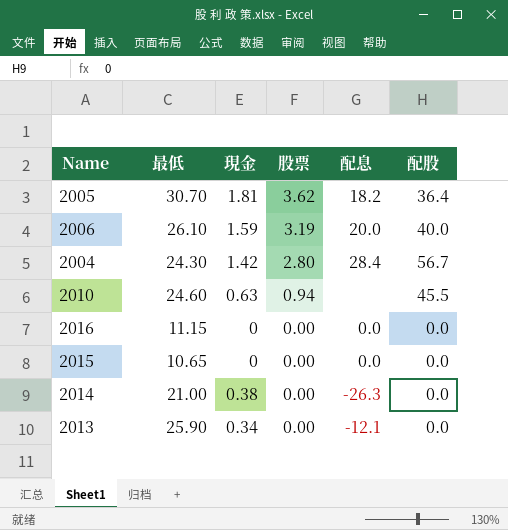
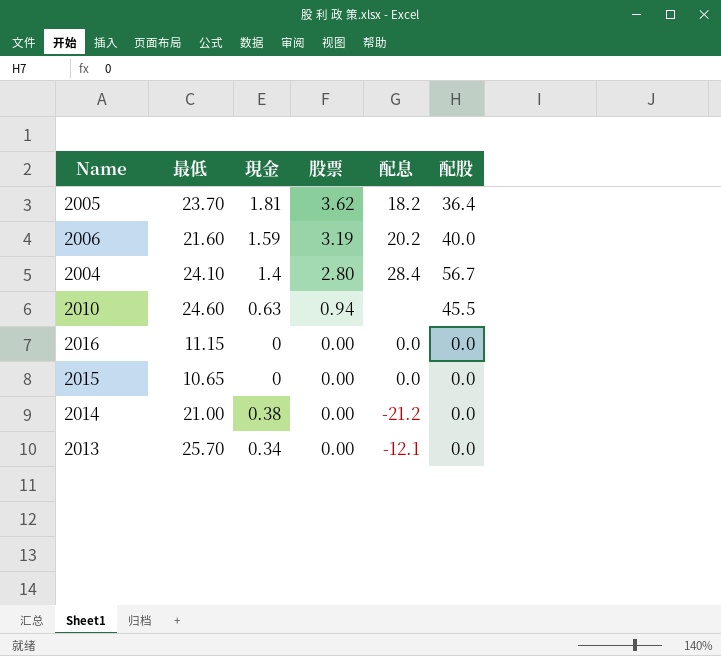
2005 | 最低: 30.70 -> 23.70
2006 | 最低: 26.10 -> 21.60
2006 | 配息: 20.0 -> 20.2
2004 | 最低: 24.30 -> 24.10
2004 | 現金: 1.42 -> 1.4
2014 | 配息: -26.3 -> -21.2
2013 | 最低: 25.90 -> 25.70

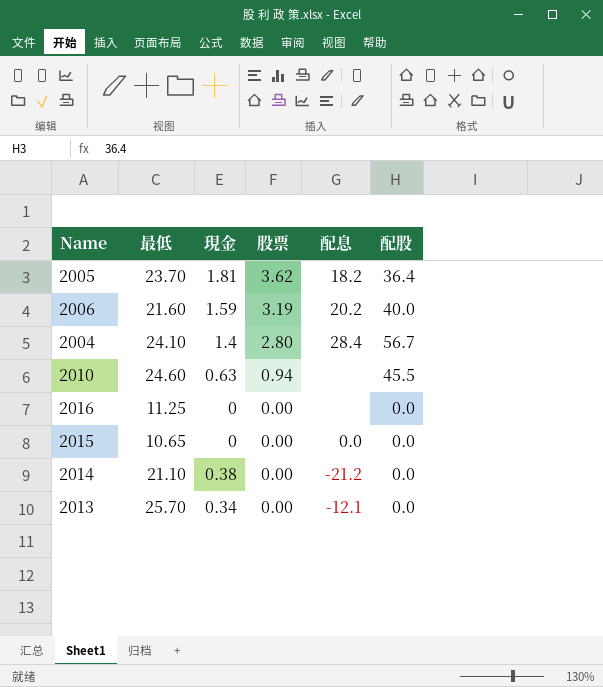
2016 | 最低: 11.15 -> 11.25
2016 | 配息: 0.0 -> none
2014 | 最低: 21.00 -> 21.10

